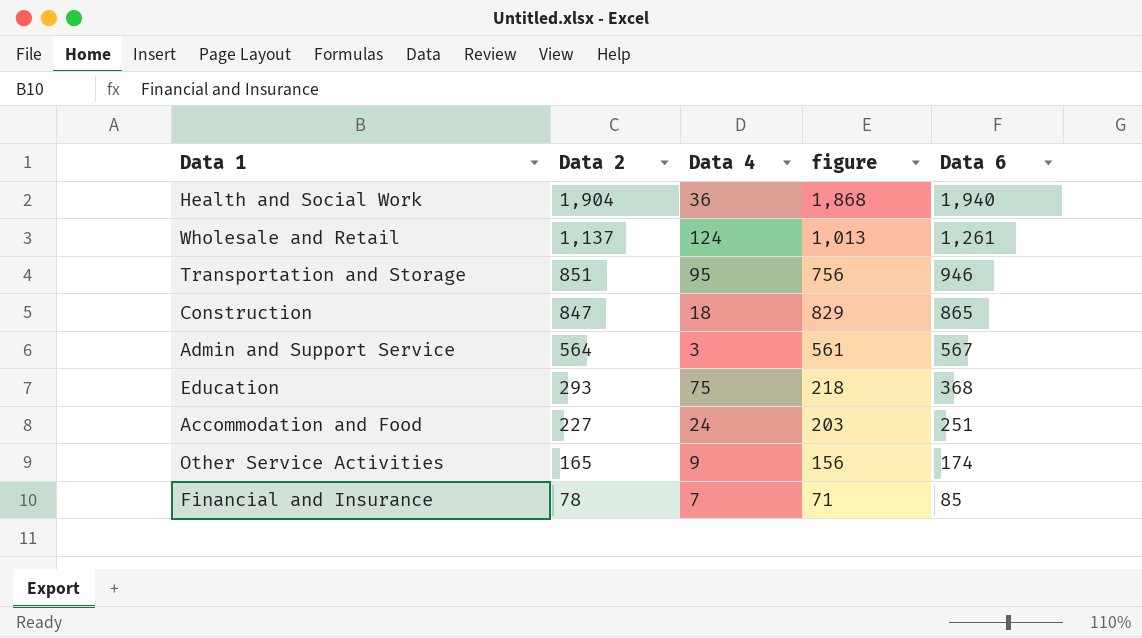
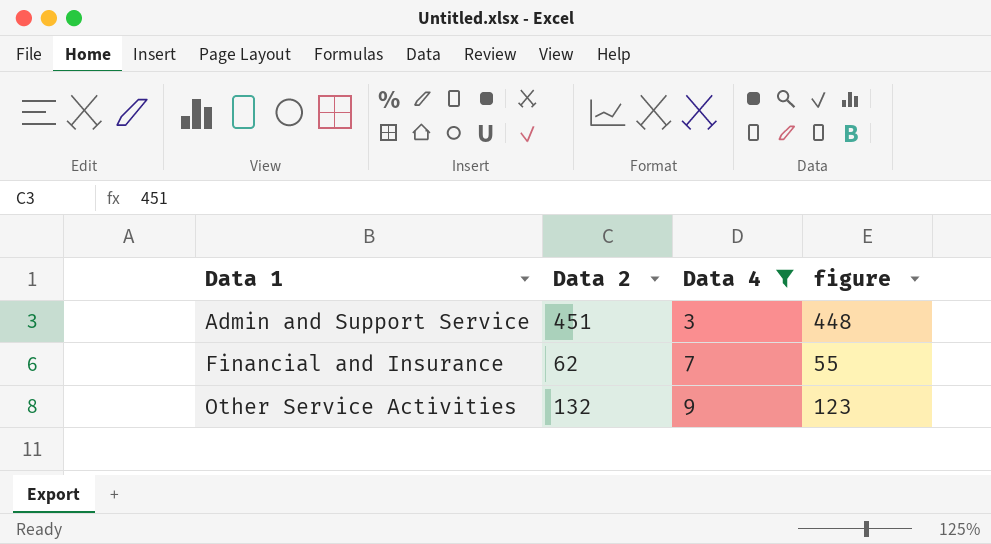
filter: none -> Data 4 <= 9
row order: Data 2 descending -> Data 1 ascending
column Data 6 | formula: [Data 2] + [Data 4] -> none
Admin and Support Service | Data 2: 564 -> 451
Admin and Support Service | figure: 561 -> 448
Financial and Insurance | Data 2: 78 -> 62
Financial and Insurance | figure: 71 -> 55
Other Service Activities | Data 2: 165 -> 132
Other Service Activities | figure: 156 -> 123

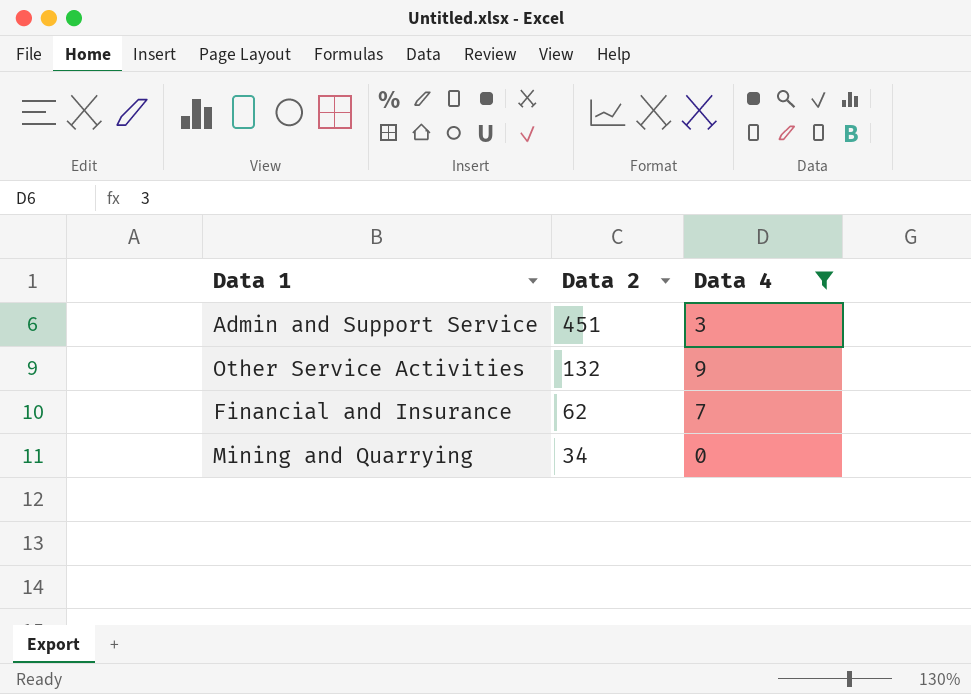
row order: Data 1 ascending -> Data 2 descending
column figure | formula: [Data 2] - [Data 4] -> none
row Mining and Quarrying: none -> 34 | 0

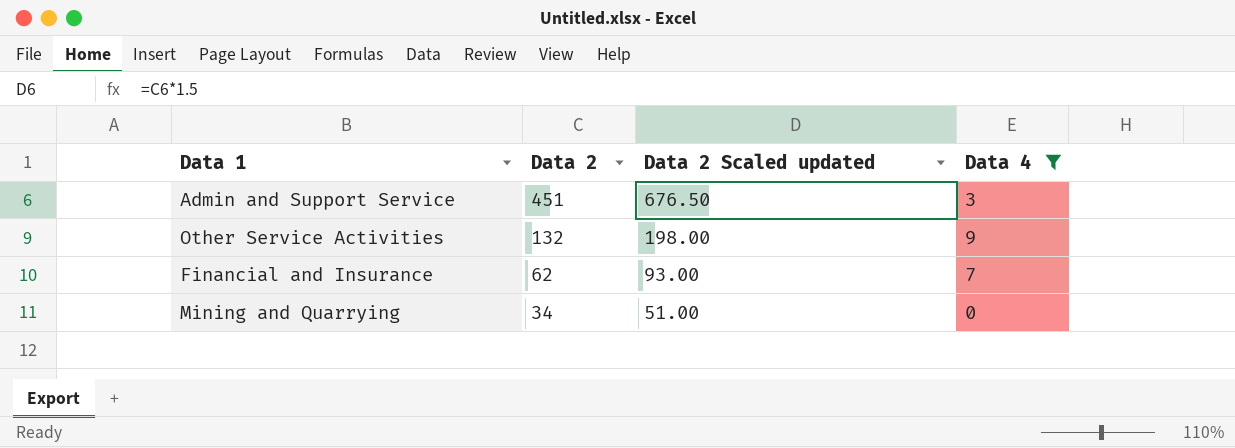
column Data 2 Scaled updated | formula: none -> [Data 2] * 1.5

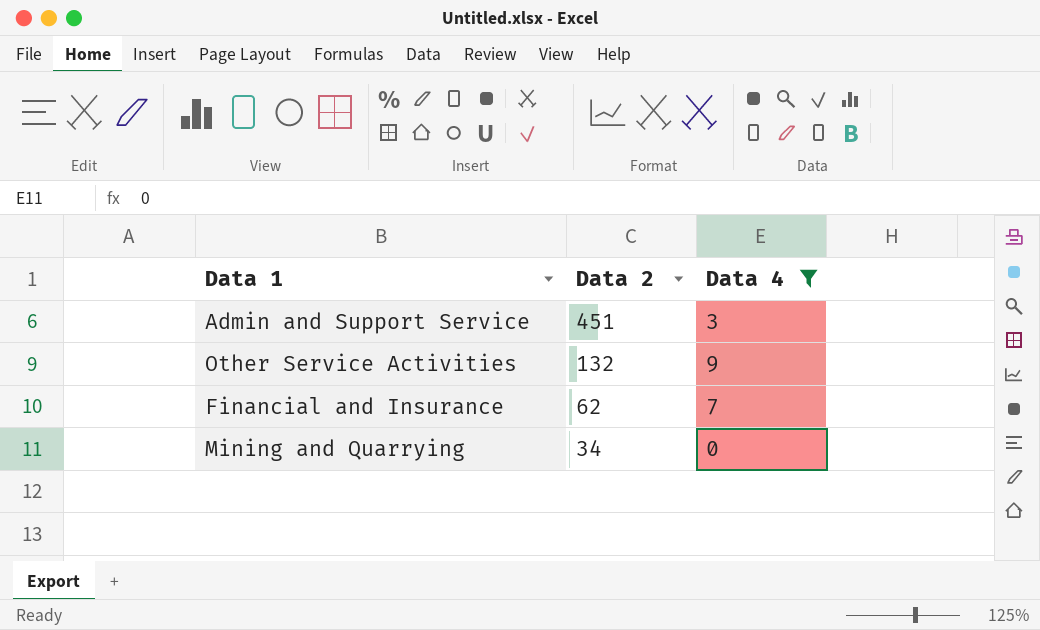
column Data 2 Scaled updated | formula: [Data 2] * 1.5 -> none

